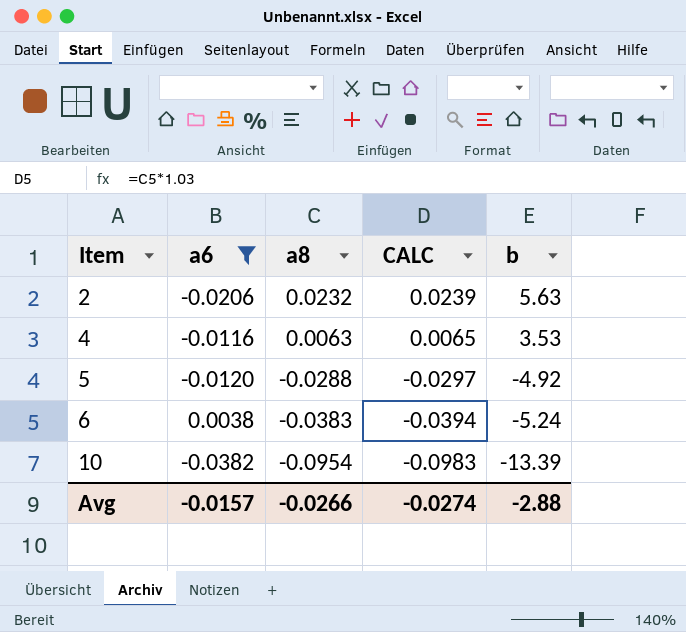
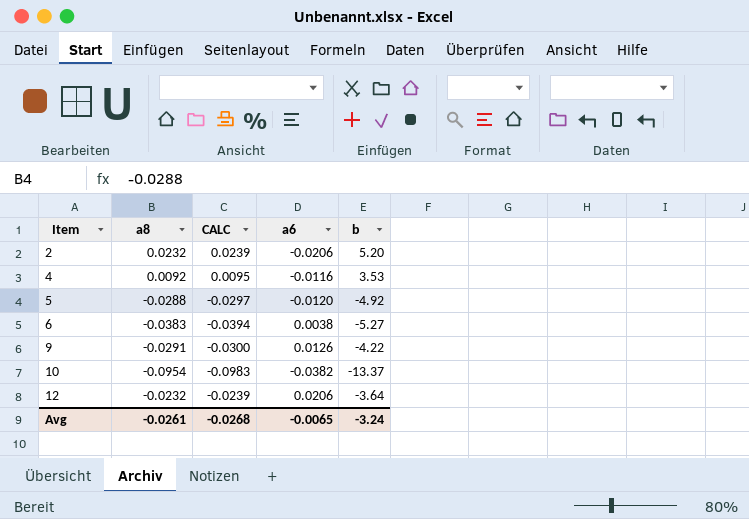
filter: a6 <= 0.0038 -> none
column a6 | position: 2 -> 4
2 | b: 5.63 -> 5.20
4 | a8: 0.0063 -> 0.0092
4 | CALC: 0.0065 -> 0.0095
6 | b: -5.24 -> -5.27
10 | b: -13.39 -> -13.37
Avg | a8: -0.0266 -> -0.0261
Avg | CALC: -0.0274 -> -0.0268
Avg | a6: -0.0157 -> -0.0065
Avg | b: -2.88 -> -3.24

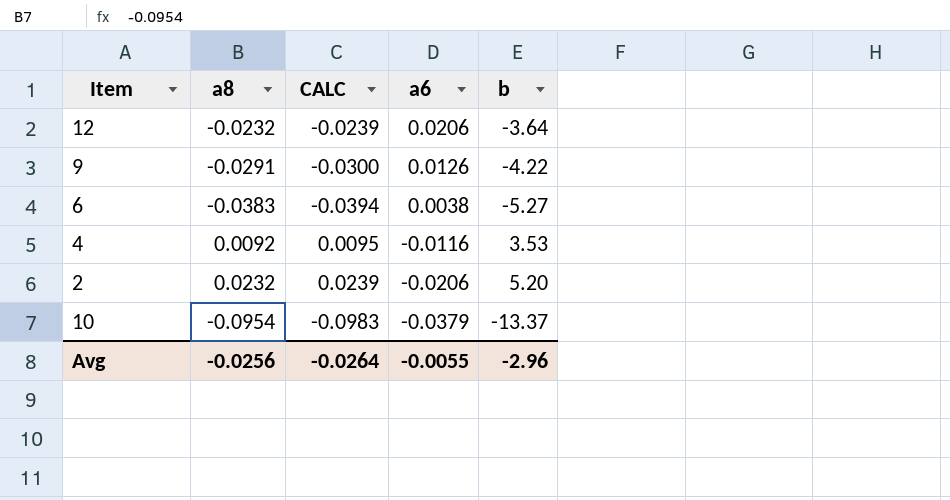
row order: Item ascending -> a6 descending
row 5: -0.0288 | -0.0297 | -0.0120 | -4.92 -> none
10 | a6: -0.0382 -> -0.0379
Avg | a8: -0.0261 -> -0.0256
Avg | CALC: -0.0268 -> -0.0264
Avg | a6: -0.0065 -> -0.0055
Avg | b: -3.24 -> -2.96

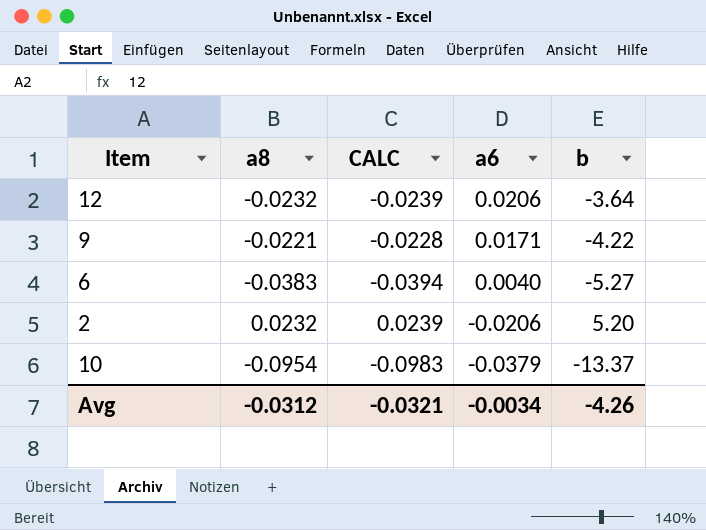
row 4: 0.0092 | 0.0095 | -0.0116 | 3.53 -> none
9 | a8: -0.0291 -> -0.0221
9 | CALC: -0.0300 -> -0.0228
9 | a6: 0.0126 -> 0.0171
6 | a6: 0.0038 -> 0.0040
Avg | a8: -0.0256 -> -0.0312
Avg | CALC: -0.0264 -> -0.0321
Avg | a6: -0.0055 -> -0.0034
Avg | b: -2.96 -> -4.26

